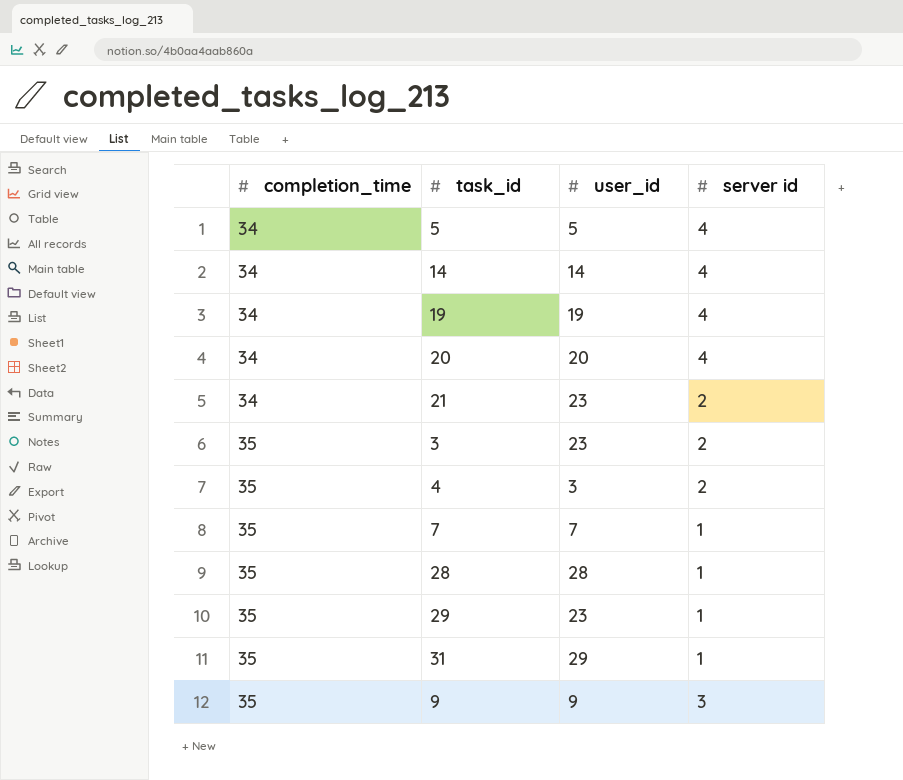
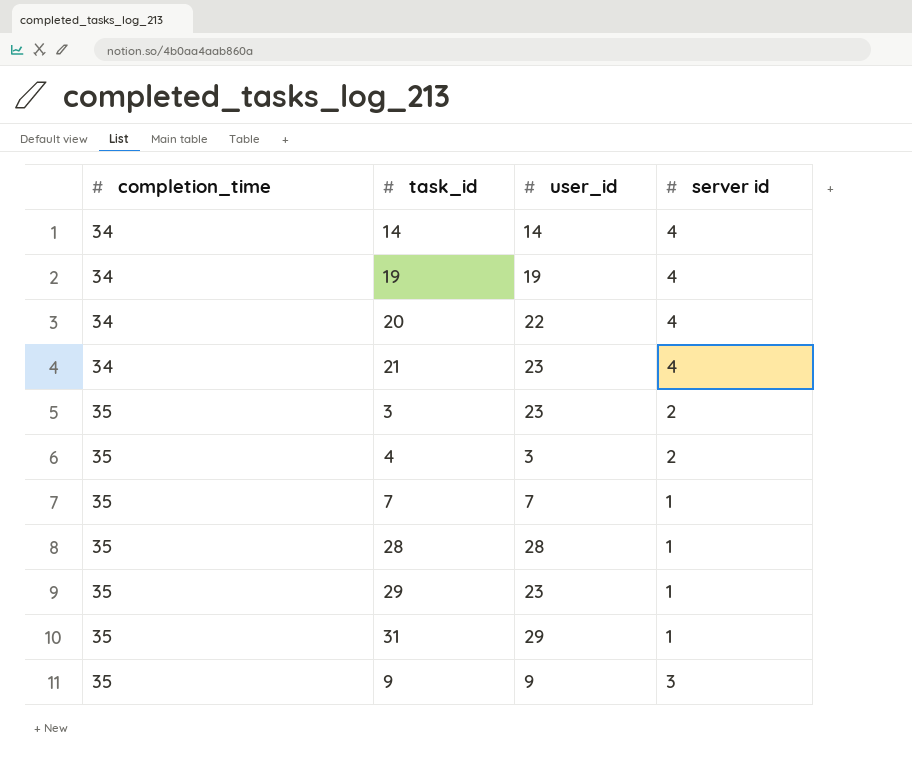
row 5: 34 | 5 | 4 -> none
20 | user_id: 20 -> 22
21 | server id: 2 -> 4

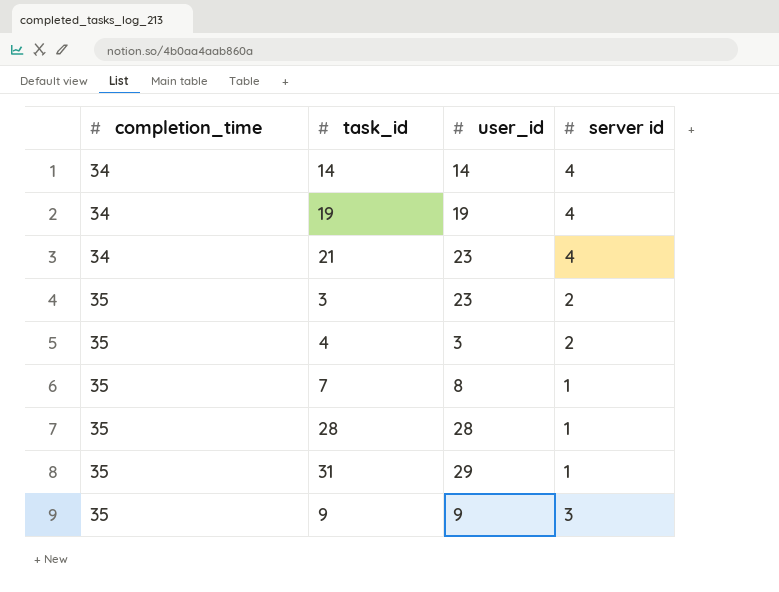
row 20: 34 | 22 | 4 -> none
row 29: 35 | 23 | 1 -> none
7 | user_id: 7 -> 8

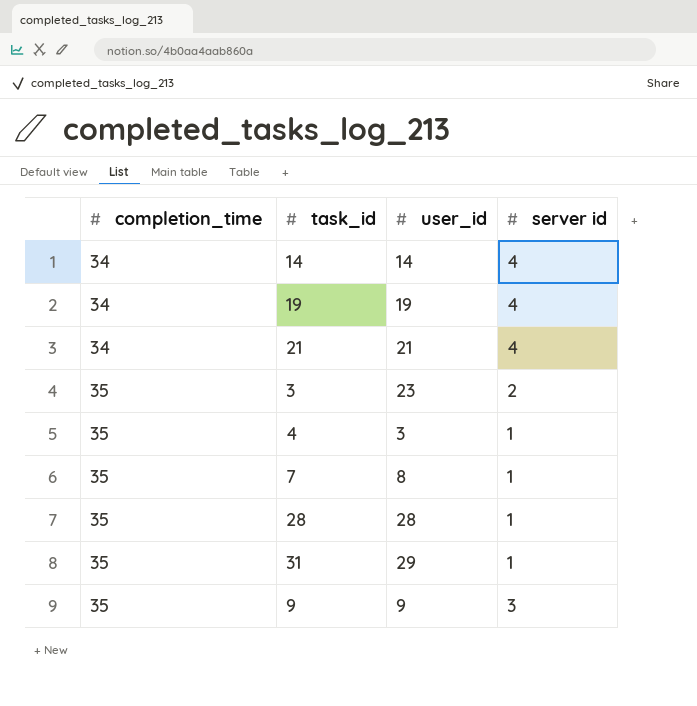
21 | user_id: 23 -> 21
4 | server id: 2 -> 1

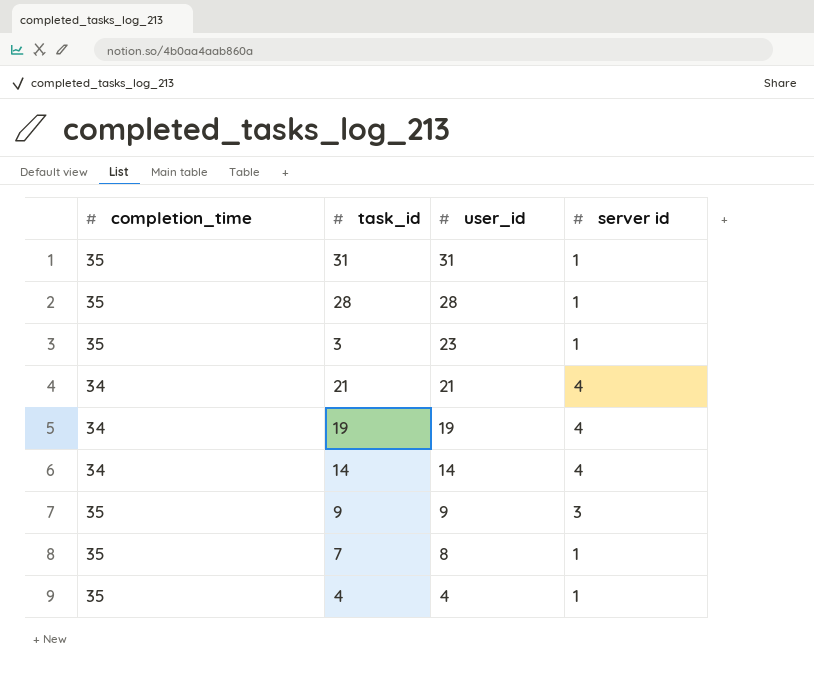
row order: completion_time ascending -> user_id descending
31 | user_id: 29 -> 31
3 | server id: 2 -> 1
4 | user_id: 3 -> 4

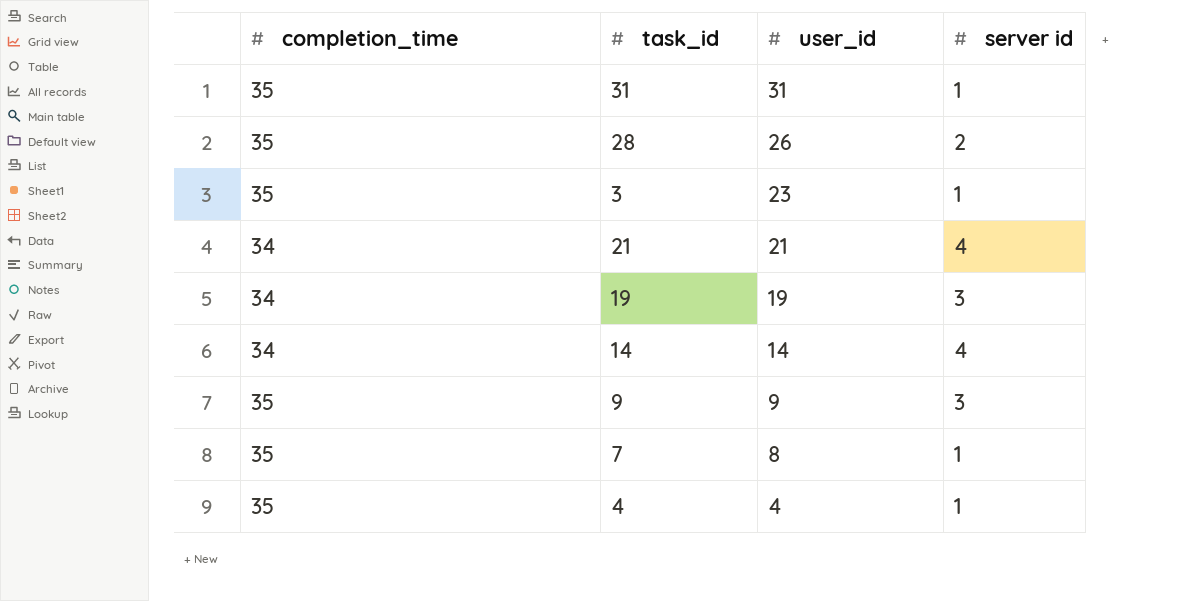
28 | user_id: 28 -> 26
28 | server id: 1 -> 2
19 | server id: 4 -> 3

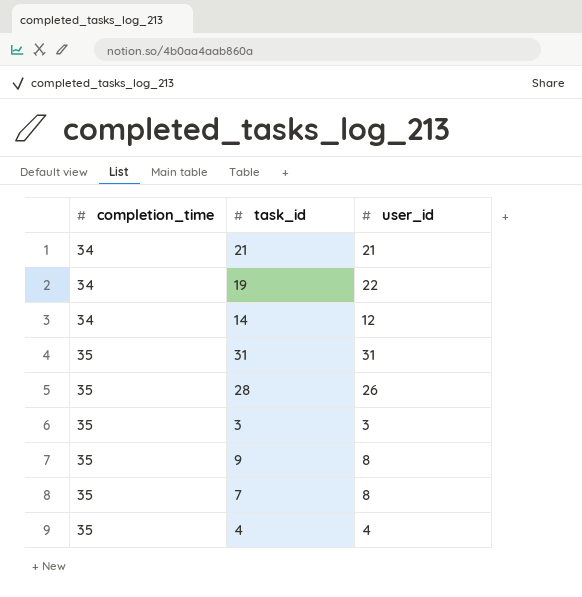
row order: user_id descending -> completion_time ascending
column server id | position: 4 -> none
19 | user_id: 19 -> 22
14 | user_id: 14 -> 12
3 | user_id: 23 -> 3
9 | user_id: 9 -> 8

